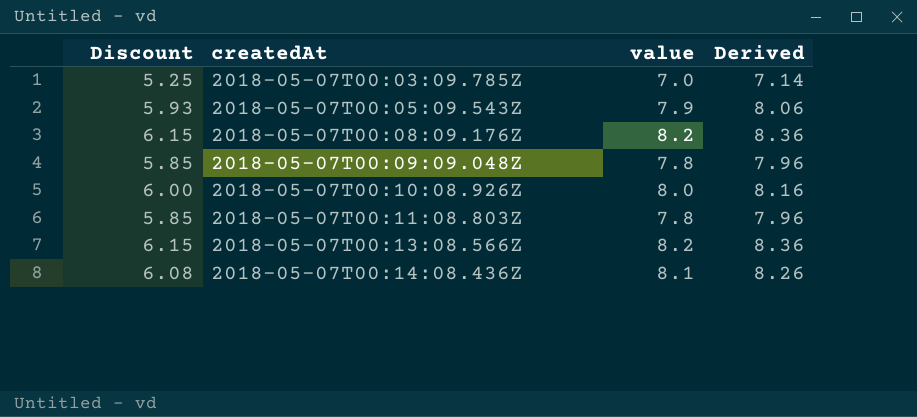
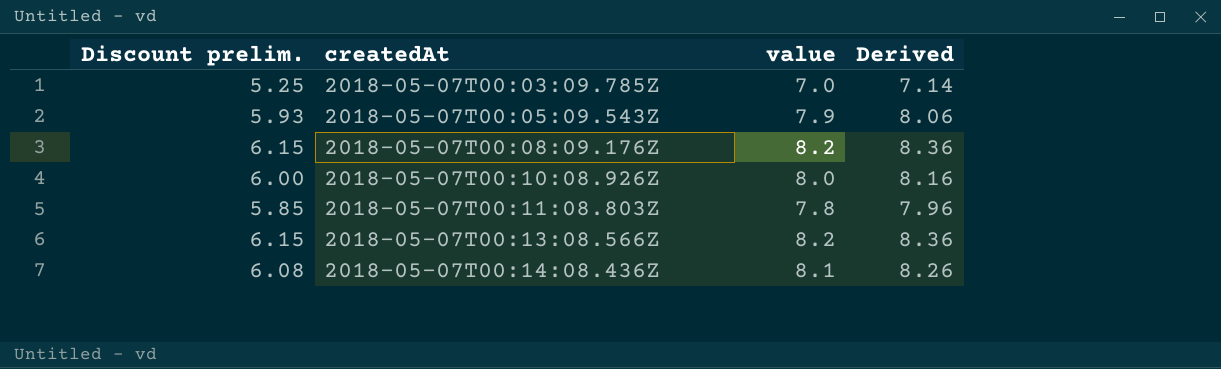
column name: Discount -> Discount prelim.
row 2018-05-07T00:09:09.048Z: 5.85 | 7.8 | 7.96 -> none

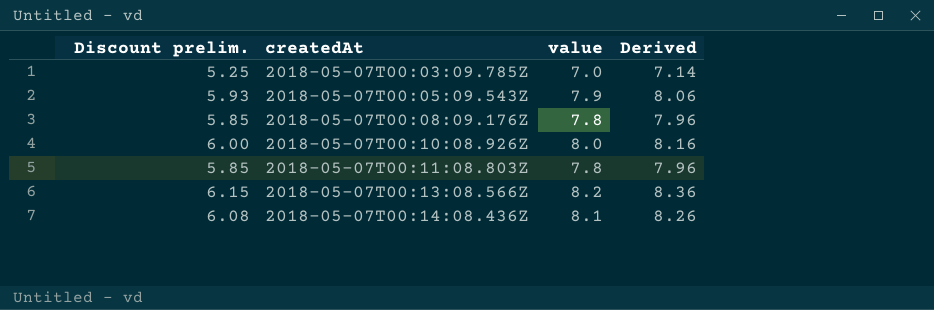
2018-05-07T00:08:09.176Z | Discount prelim.: 6.15 -> 5.85
2018-05-07T00:08:09.176Z | value: 8.2 -> 7.8
2018-05-07T00:08:09.176Z | Derived: 8.36 -> 7.96

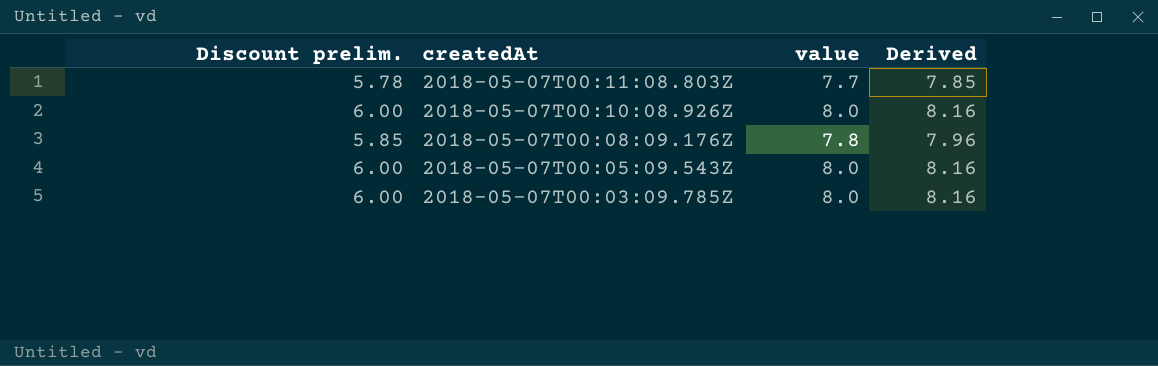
row order: createdAt ascending -> createdAt descending
row 2018-05-07T00:13:08.566Z: 6.15 | 8.2 | 8.36 -> none
row 2018-05-07T00:14:08.436Z: 6.08 | 8.1 | 8.26 -> none
2018-05-07T00:11:08.803Z | Discount prelim.: 5.85 -> 5.78
2018-05-07T00:11:08.803Z | value: 7.8 -> 7.7
2018-05-07T00:11:08.803Z | Derived: 7.96 -> 7.85
2018-05-07T00:05:09.543Z | Discount prelim.: 5.93 -> 6.00
2018-05-07T00:05:09.543Z | value: 7.9 -> 8.0
2018-05-07T00:05:09.543Z | Derived: 8.06 -> 8.16
2018-05-07T00:03:09.785Z | Discount prelim.: 5.25 -> 6.00
2018-05-07T00:03:09.785Z | value: 7.0 -> 8.0
2018-05-07T00:03:09.785Z | Derived: 7.14 -> 8.16

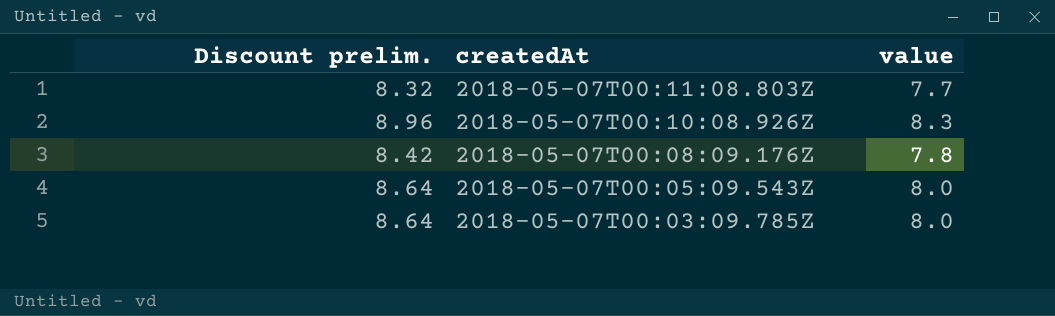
column Derived | formula: [value] * 1.02 -> none
column Discount prelim. | formula: [value] * 0.75 -> [value] * 1.08
2018-05-07T00:10:08.926Z | value: 8.0 -> 8.3

